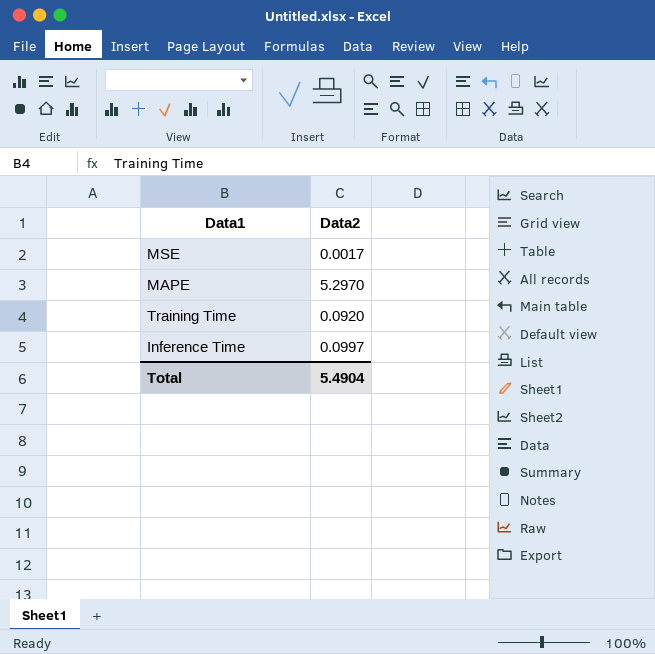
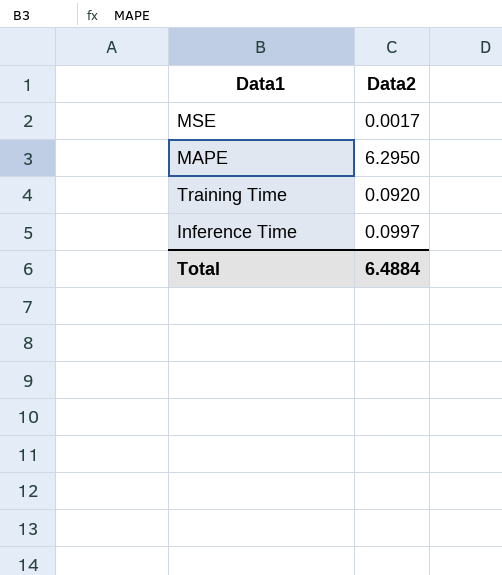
MAPE | Data2: 5.2970 -> 6.2950
Total | Data2: 5.4904 -> 6.4884

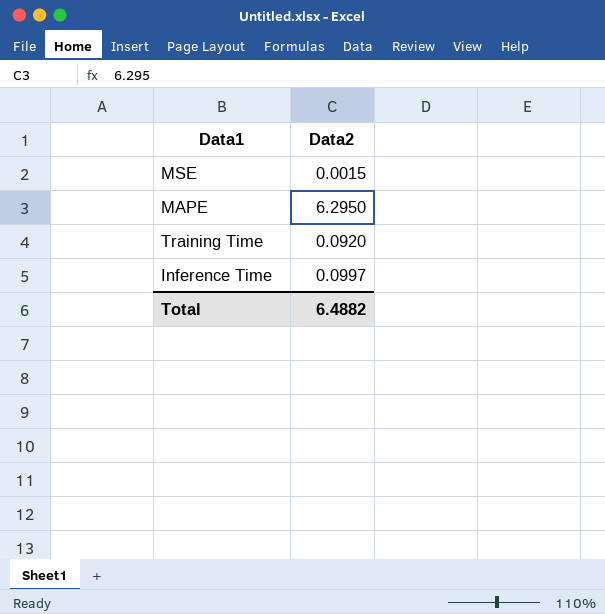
MSE | Data2: 0.0017 -> 0.0015
Total | Data2: 6.4884 -> 6.4882

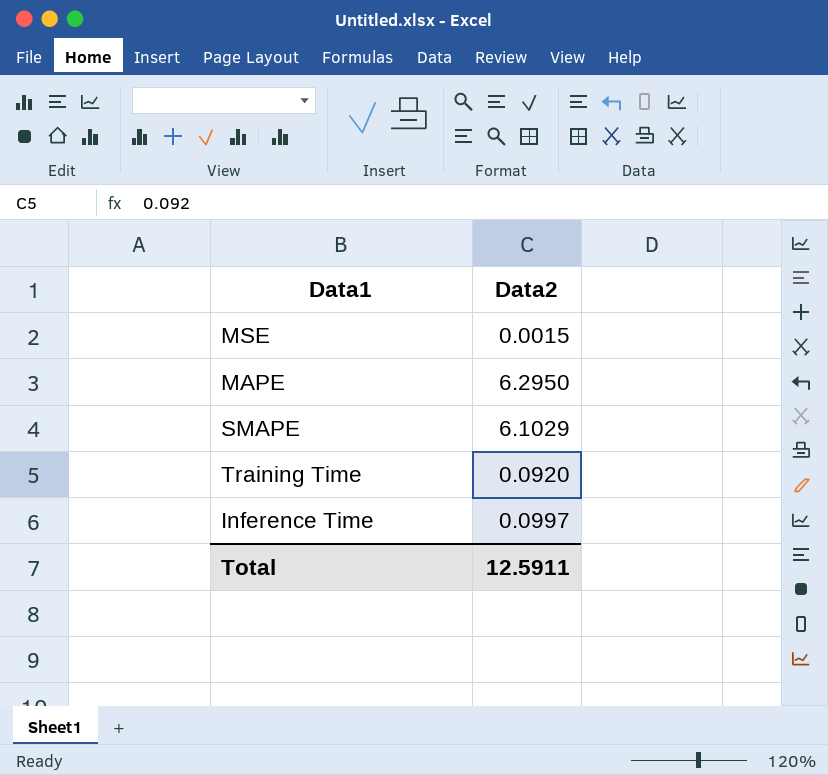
row SMAPE: none -> 6.1029
Total | Data2: 6.4882 -> 12.5911

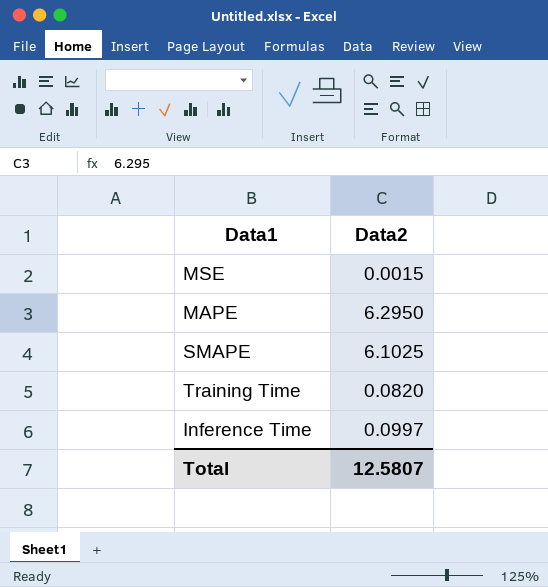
SMAPE | Data2: 6.1029 -> 6.1025
Training Time | Data2: 0.0920 -> 0.0820
Total | Data2: 12.5911 -> 12.5807

